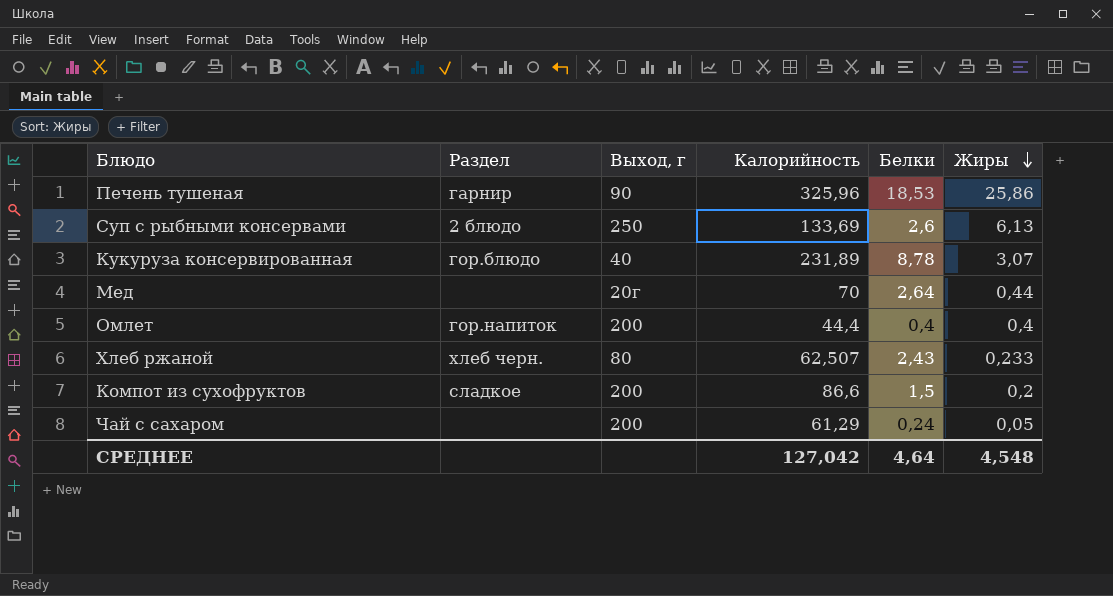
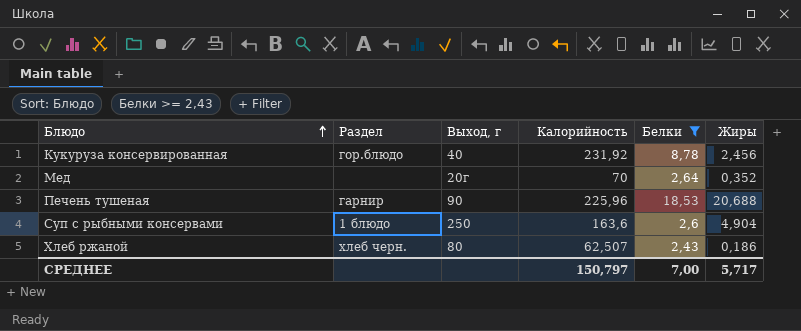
filter: none -> Белки >= 2,43
row order: Жиры descending -> Блюдо ascending
Кукуруза консервированная | Калорийность: 231,89 -> 231,92
Кукуруза консервированная | Жиры: 3,07 -> 2,456
Мед | Жиры: 0,44 -> 0,352
Печень тушеная | Калорийность: 325,96 -> 225,96
Печень тушеная | Жиры: 25,86 -> 20,688
Суп с рыбными консервами | Раздел: 2 блюдо -> 1 блюдо
Суп с рыбными консервами | Калорийность: 133,69 -> 163,6
Суп с рыбными консервами | Жиры: 6,13 -> 4,904
Хлеб ржаной | Жиры: 0,233 -> 0,186
СРЕДНЕЕ | Калорийность: 127,042 -> 150,797
СРЕДНЕЕ | Белки: 4,64 -> 7,00
СРЕДНЕЕ | Жиры: 4,548 -> 5,717

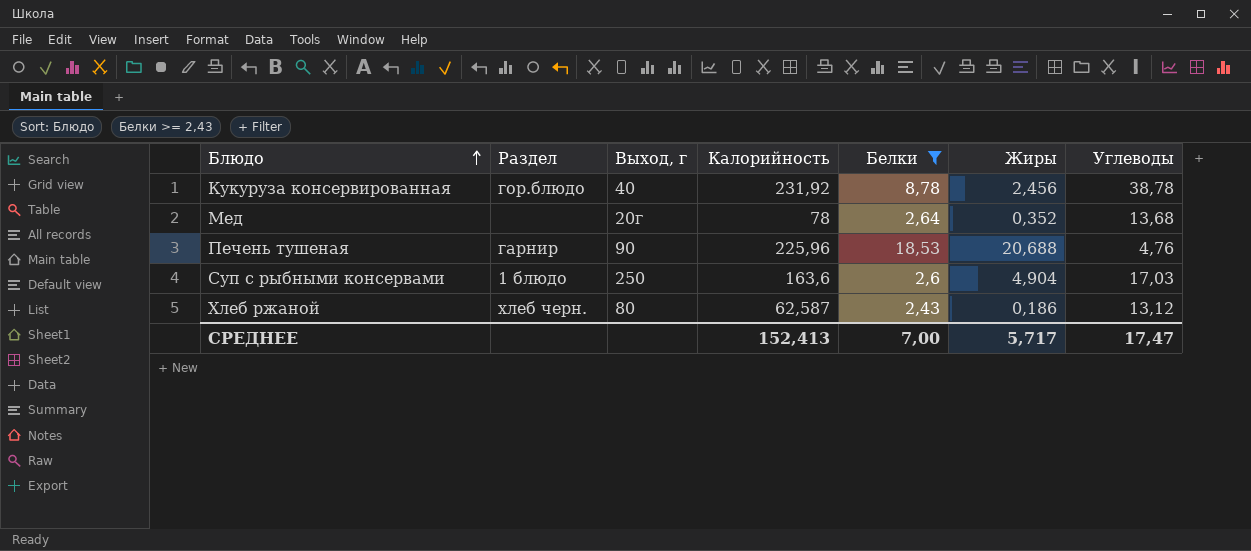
column Углеводы | position: none -> 7
Мед | Калорийность: 70 -> 78
Хлеб ржаной | Калорийность: 62,507 -> 62,587
СРЕДНЕЕ | Калорийность: 150,797 -> 152,413

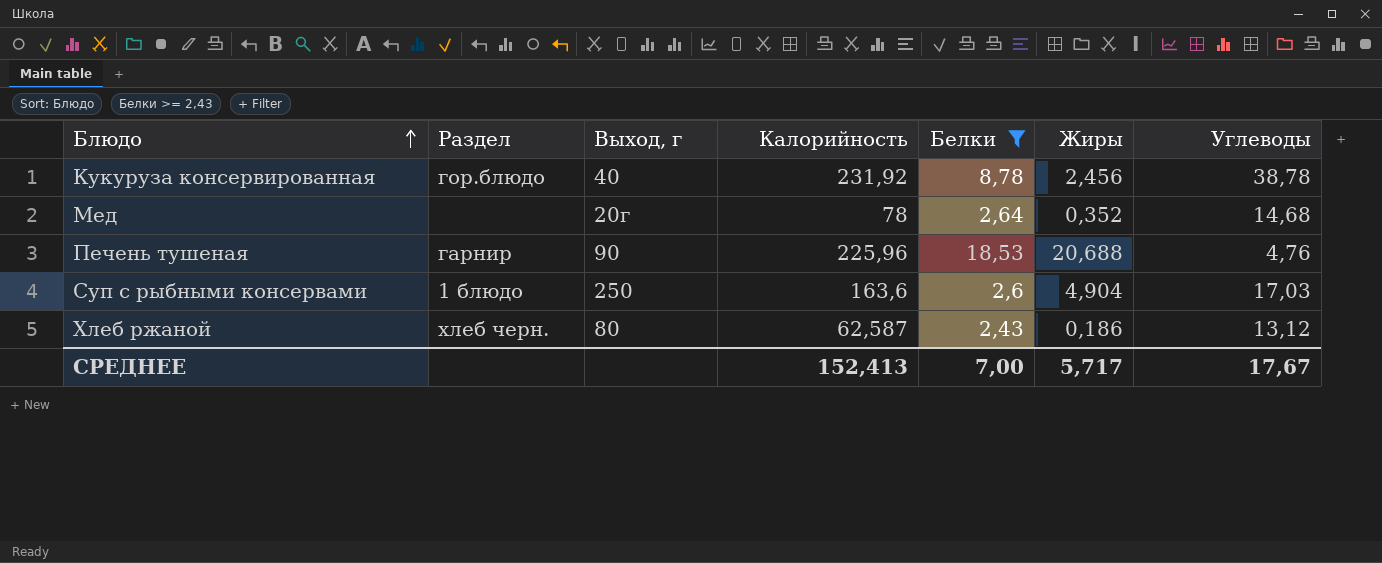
Мед | Углеводы: 13,68 -> 14,68
СРЕДНЕЕ | Углеводы: 17,47 -> 17,67

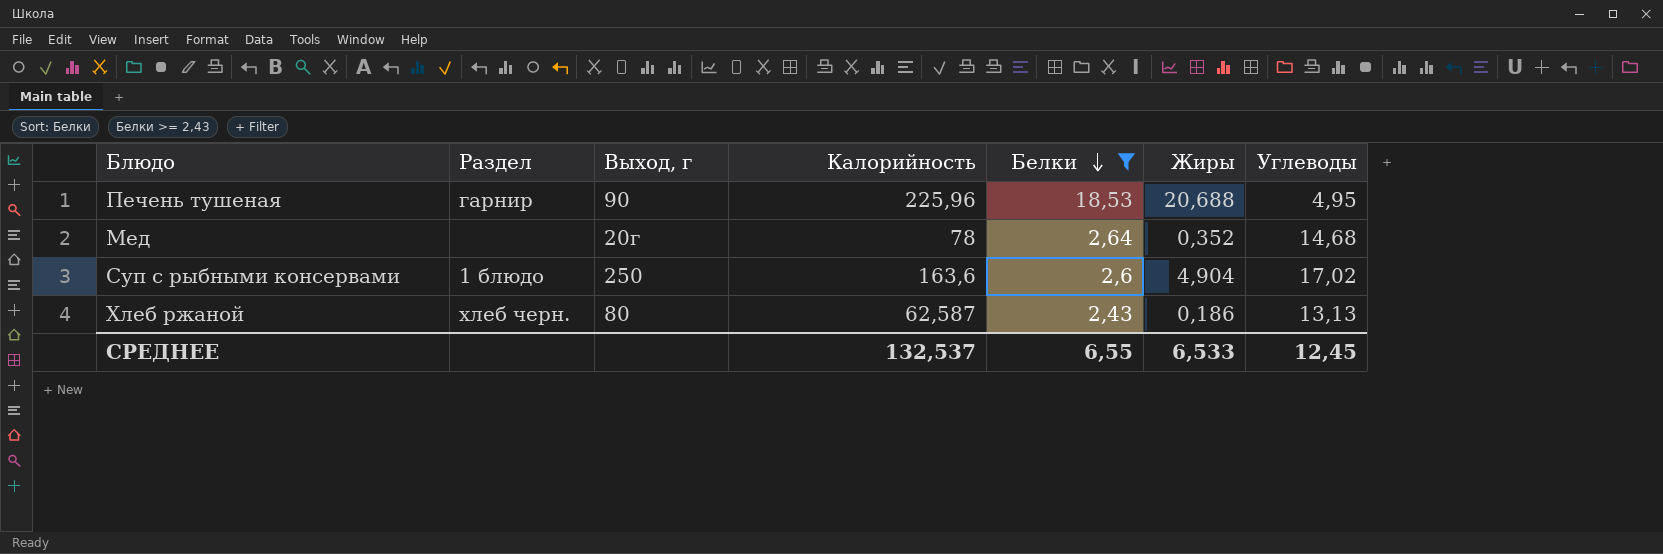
row order: Блюдо ascending -> Белки descending
row Кукуруза консервированная: гор.блюдо | 40 | 231,92 | 8,78 | 2,456 | 38,78 -> none
Печень тушеная | Углеводы: 4,76 -> 4,95
Суп с рыбными консервами | Углеводы: 17,03 -> 17,02
Хлеб ржаной | Углеводы: 13,12 -> 13,13
СРЕДНЕЕ | Калорийность: 152,413 -> 132,537
СРЕДНЕЕ | Белки: 7,00 -> 6,55
СРЕДНЕЕ | Жиры: 5,717 -> 6,533
СРЕДНЕЕ | Углеводы: 17,67 -> 12,45

